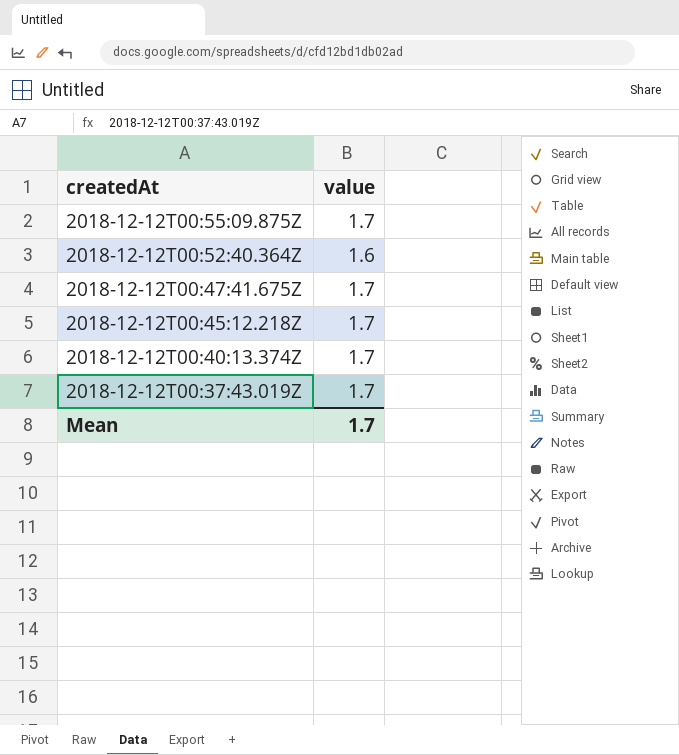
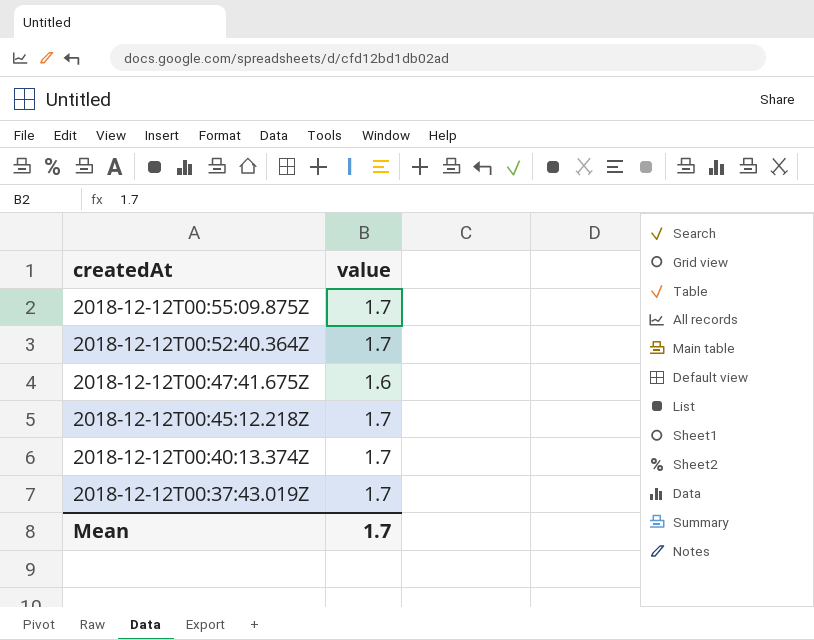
2018-12-12T00:52:40.364Z | value: 1.6 -> 1.7
2018-12-12T00:47:41.675Z | value: 1.7 -> 1.6

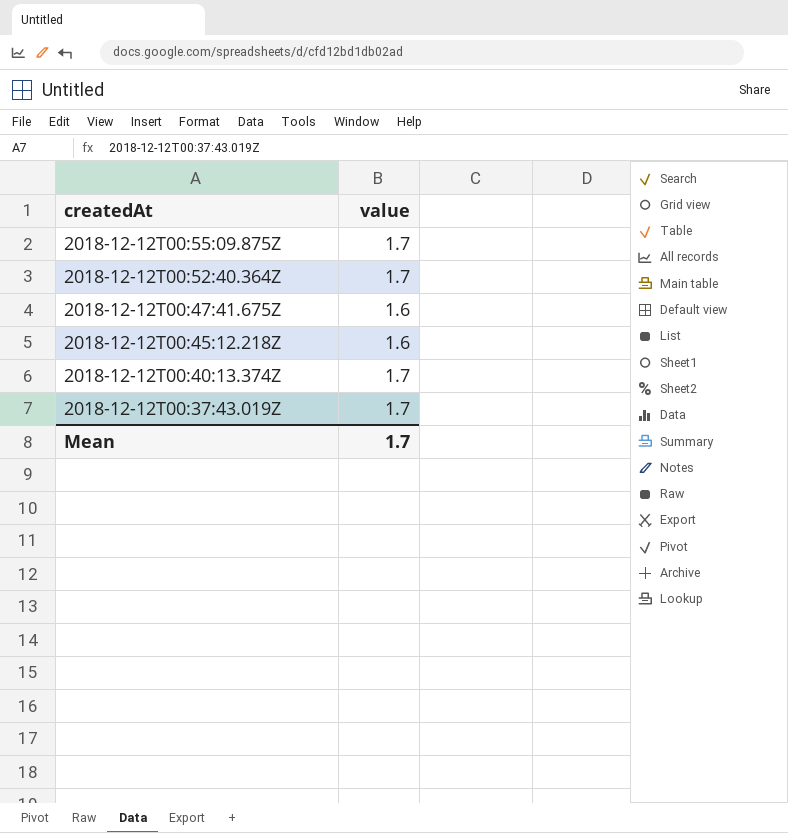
2018-12-12T00:45:12.218Z | value: 1.7 -> 1.6

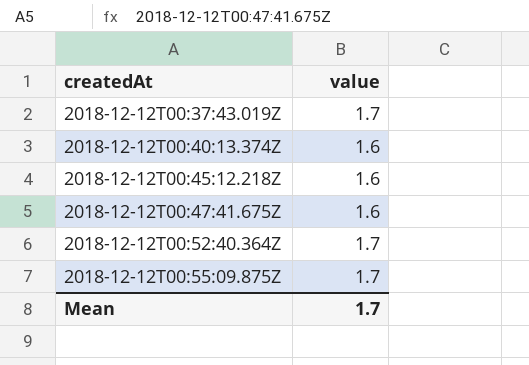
row order: createdAt descending -> createdAt ascending
2018-12-12T00:40:13.374Z | value: 1.7 -> 1.6

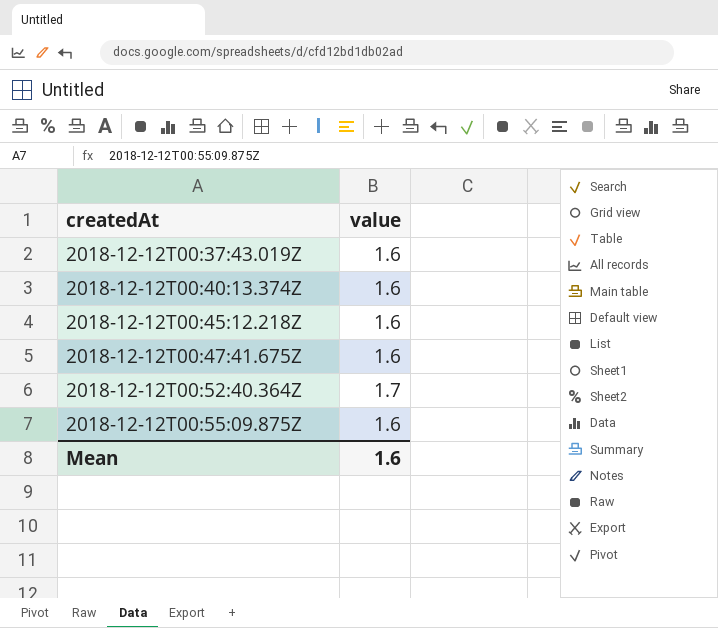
2018-12-12T00:37:43.019Z | value: 1.7 -> 1.6
2018-12-12T00:55:09.875Z | value: 1.7 -> 1.6
Mean | value: 1.7 -> 1.6

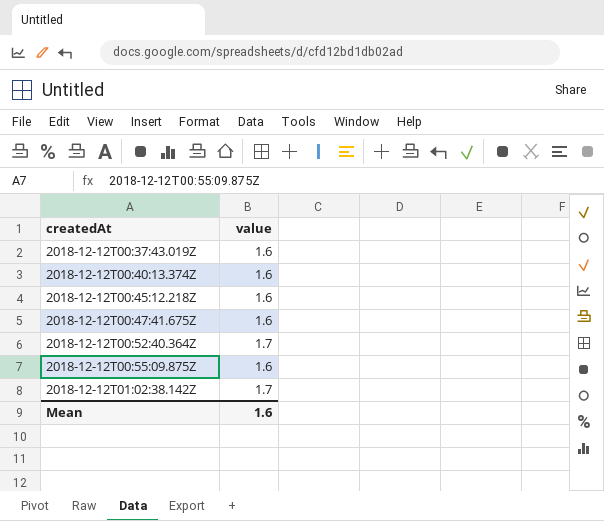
row 2018-12-12T01:02:38.142Z: none -> 1.7

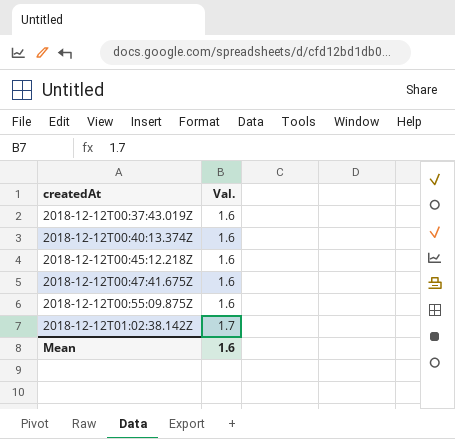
column name: value -> Val.
row 2018-12-12T00:52:40.364Z: 1.7 -> none

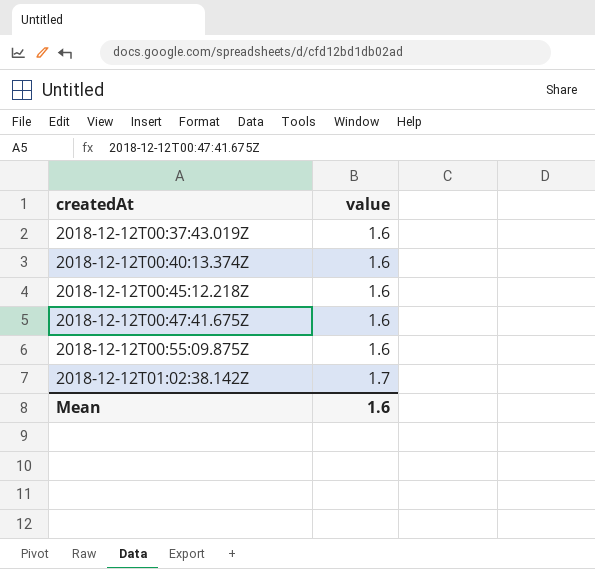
column name: Val. -> value

